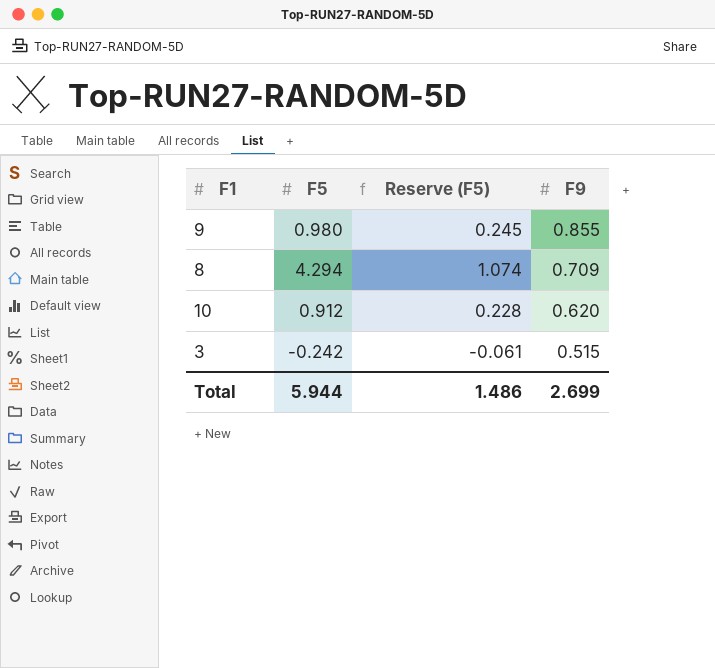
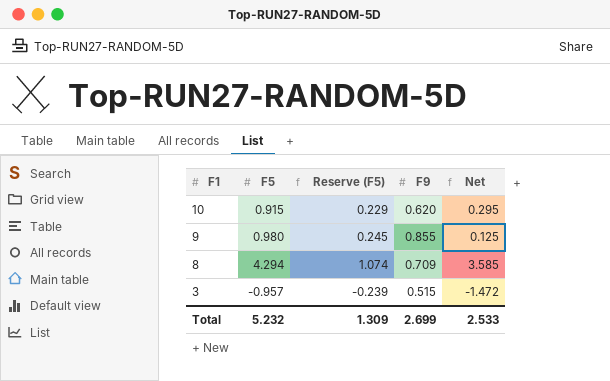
row order: F9 descending -> F1 descending
column Net | formula: none -> [F5] - [F9]
10 | F5: 0.912 -> 0.915
10 | Reserve (F5): 0.228 -> 0.229
3 | F5: -0.242 -> -0.957
3 | Reserve (F5): -0.061 -> -0.239
Total | F5: 5.944 -> 5.232
Total | Reserve (F5): 1.486 -> 1.309

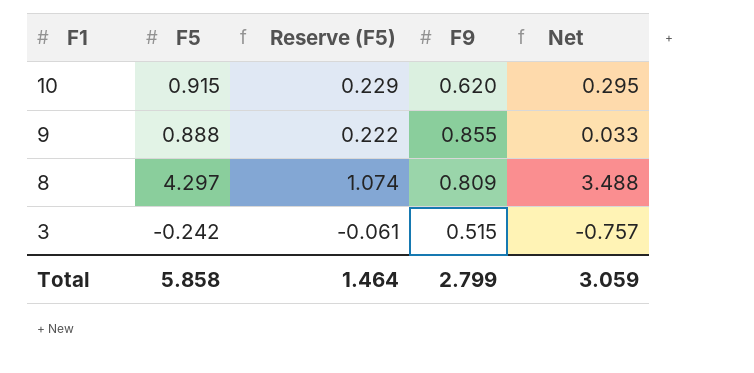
9 | F5: 0.980 -> 0.888
9 | Reserve (F5): 0.245 -> 0.222
9 | Net: 0.125 -> 0.033
8 | F5: 4.294 -> 4.297
8 | F9: 0.709 -> 0.809
8 | Net: 3.585 -> 3.488
3 | F5: -0.957 -> -0.242
3 | Reserve (F5): -0.239 -> -0.061
3 | Net: -1.472 -> -0.757
Total | F5: 5.232 -> 5.858
Total | Reserve (F5): 1.309 -> 1.464
Total | F9: 2.699 -> 2.799
Total | Net: 2.533 -> 3.059

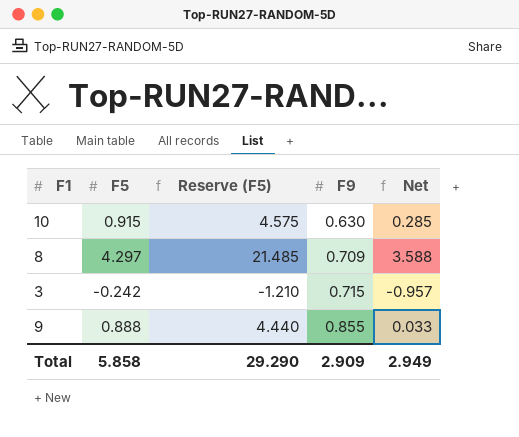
row order: F1 descending -> F9 ascending
column Reserve (F5) | formula: [F5] * 0.25 -> [F5] * 5
10 | F9: 0.620 -> 0.630
10 | Net: 0.295 -> 0.285
8 | F9: 0.809 -> 0.709
8 | Net: 3.488 -> 3.588
3 | F9: 0.515 -> 0.715
3 | Net: -0.757 -> -0.957
Total | Reserve (F5): 1.464 -> 29.290
Total | F9: 2.799 -> 2.909
Total | Net: 3.059 -> 2.949

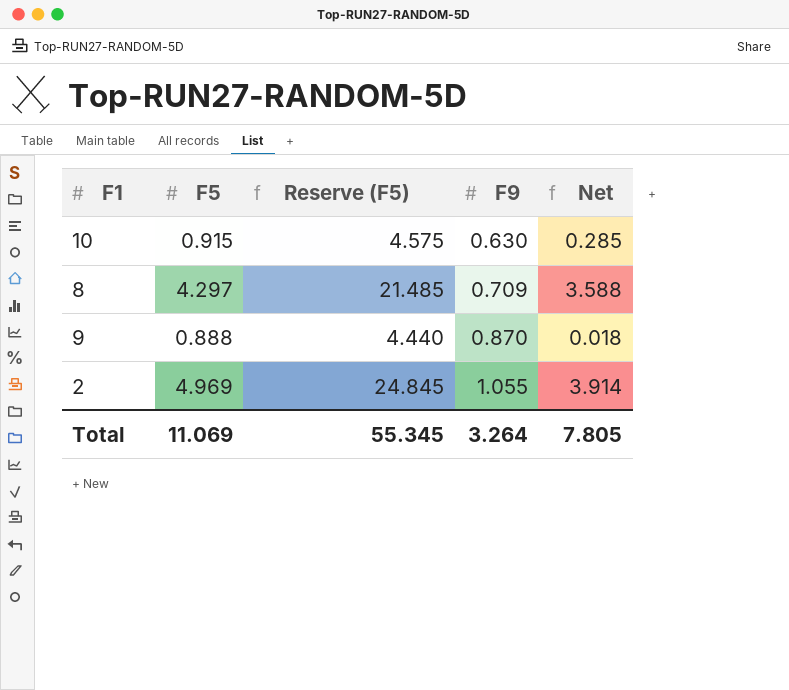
row 3: -0.242 | -1.210 | 0.715 | -0.957 -> none
9 | F9: 0.855 -> 0.870
9 | Net: 0.033 -> 0.018
row 2: none -> 4.969 | 24.845 | 1.055 | 3.914
Total | F5: 5.858 -> 11.069
Total | Reserve (F5): 29.290 -> 55.345
Total | F9: 2.909 -> 3.264
Total | Net: 2.949 -> 7.805

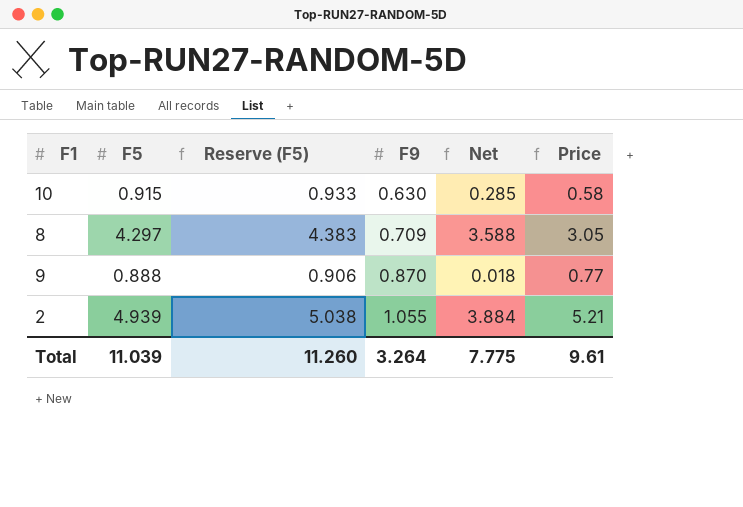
column Reserve (F5) | formula: [F5] * 5 -> [F5] * 1.02
column Price | formula: none -> [F5] * [F9]
2 | F5: 4.969 -> 4.939
2 | Net: 3.914 -> 3.884
Total | F5: 11.069 -> 11.039
Total | Reserve (F5): 55.345 -> 11.260
Total | Net: 7.805 -> 7.775

